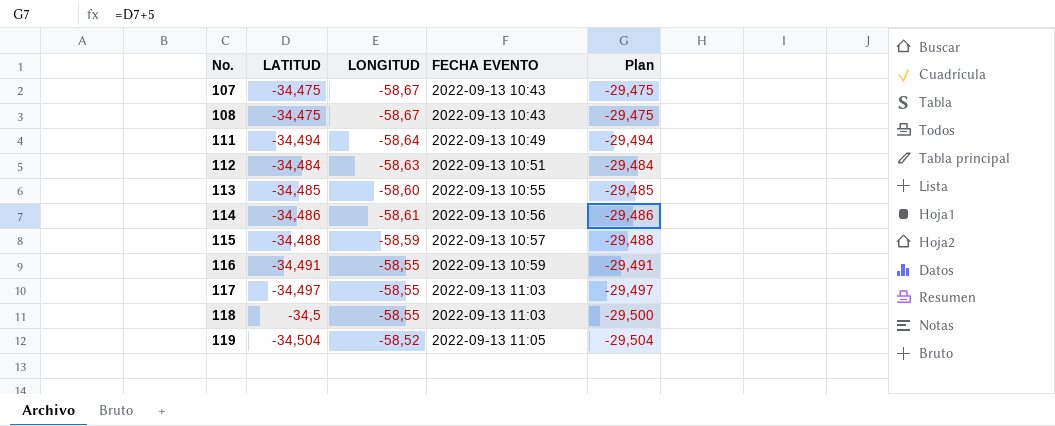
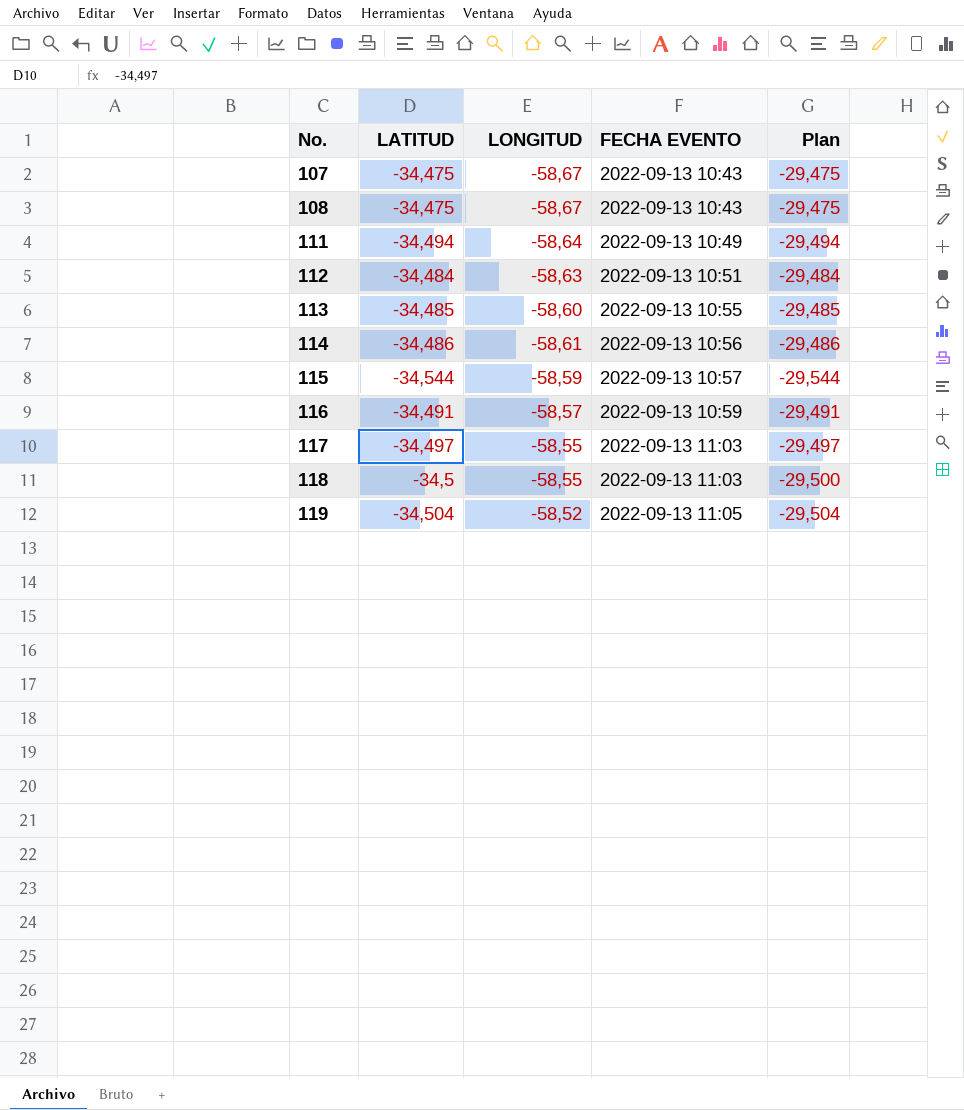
115 | LATITUD: -34,488 -> -34,544
115 | Plan: -29,488 -> -29,544
116 | LONGITUD: -58,55 -> -58,57

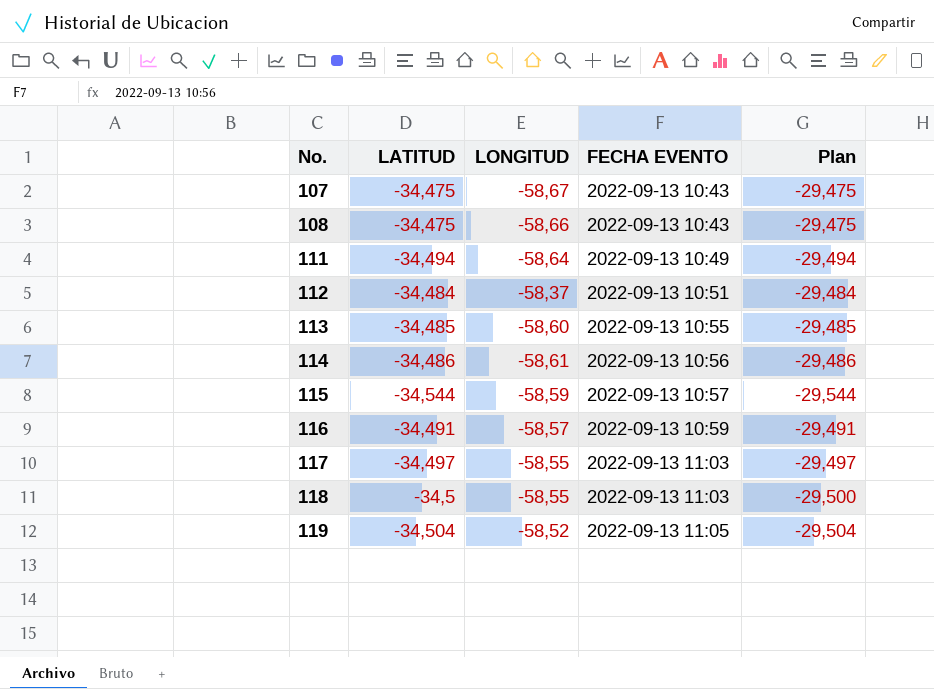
108 | LONGITUD: -58,67 -> -58,66
112 | LONGITUD: -58,63 -> -58,37

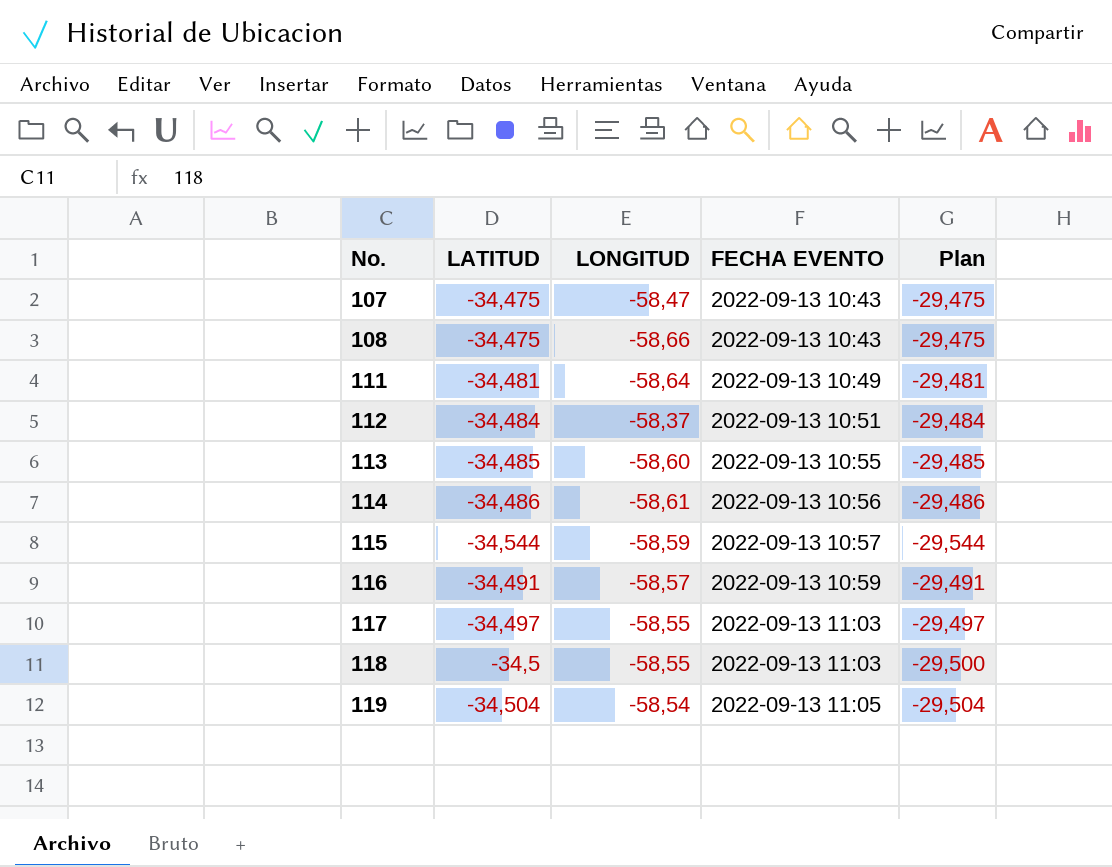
107 | LONGITUD: -58,67 -> -58,47
111 | LATITUD: -34,494 -> -34,481
111 | Plan: -29,494 -> -29,481
119 | LONGITUD: -58,52 -> -58,54

